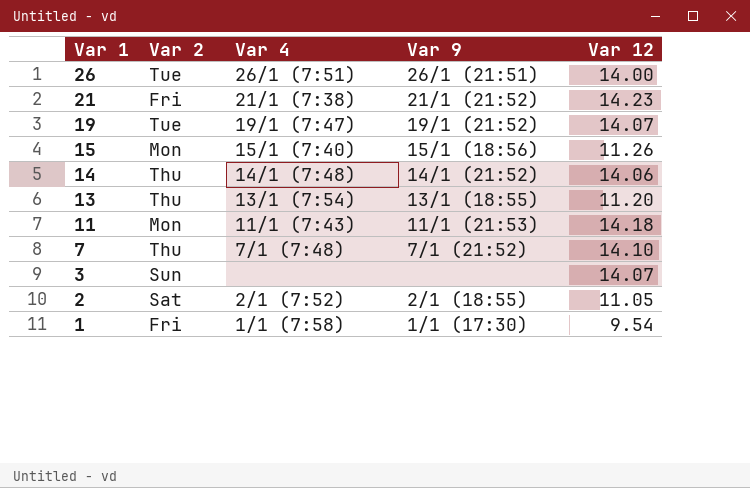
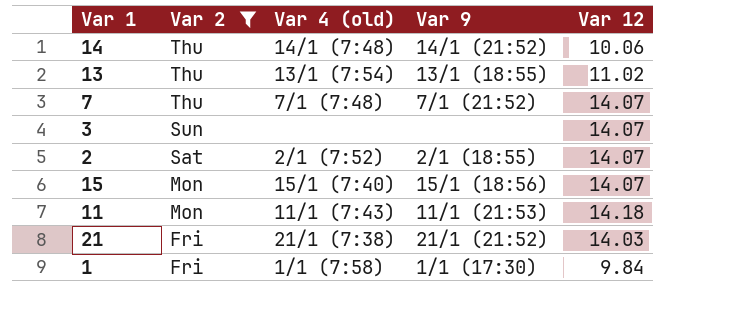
filter: none -> Var 2 != Tue
row order: Var 1 descending -> Var 2 descending
column name: Var 4 -> Var 4 (old)
14 | Var 12: 14.06 -> 10.06
13 | Var 12: 11.20 -> 11.02
7 | Var 12: 14.10 -> 14.07
2 | Var 12: 11.05 -> 14.07
15 | Var 12: 11.26 -> 14.07
21 | Var 12: 14.23 -> 14.03
1 | Var 12: 9.54 -> 9.84

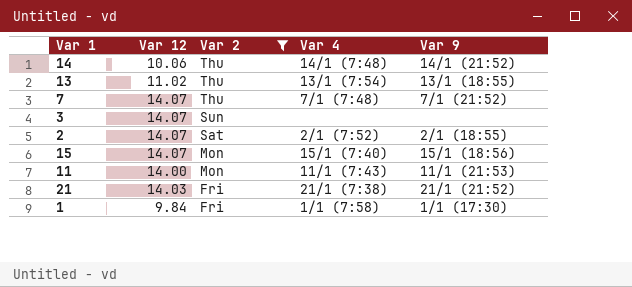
column Var 12 | position: 5 -> 2
column name: Var 4 (old) -> Var 4
11 | Var 12: 14.18 -> 14.00

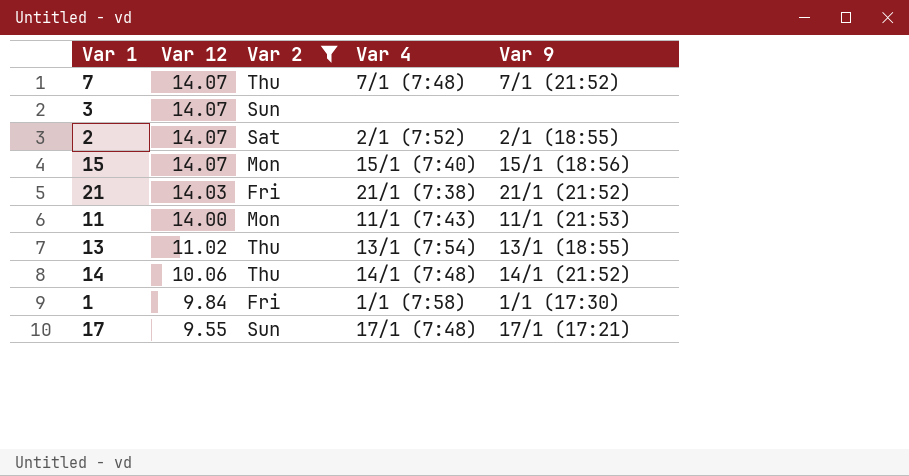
row order: Var 2 descending -> Var 12 descending
row 17: none -> 9.55 | Sun | 17/1 (7:48) | 17/1 (17:21)

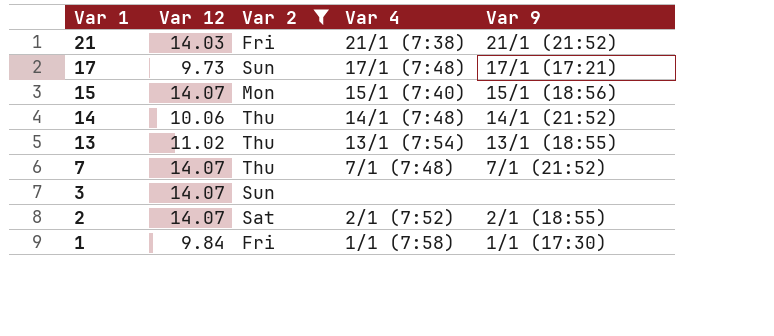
row order: Var 12 descending -> Var 1 descending
row 11: 14.00 | Mon | 11/1 (7:43) | 11/1 (21:53) -> none
17 | Var 12: 9.55 -> 9.73

